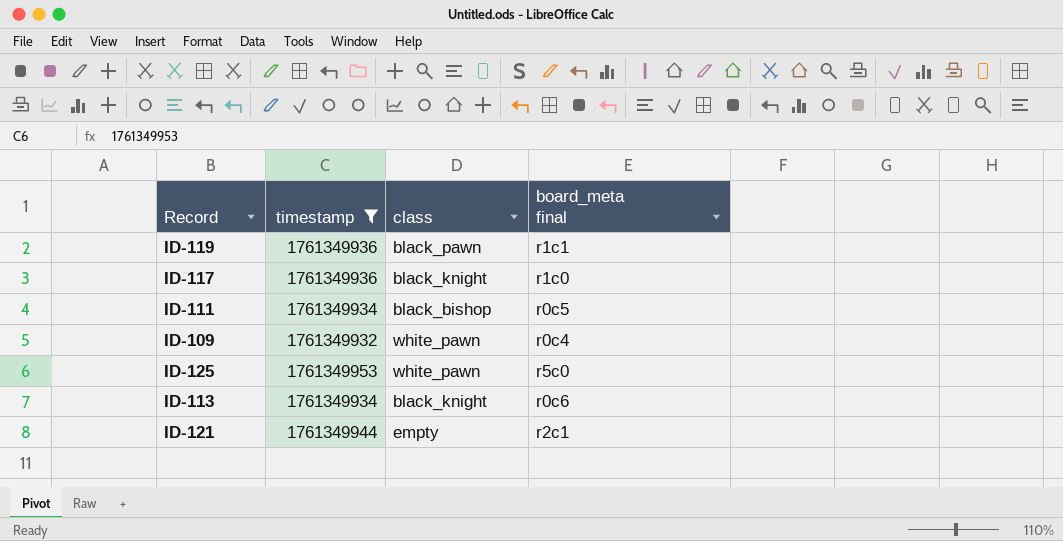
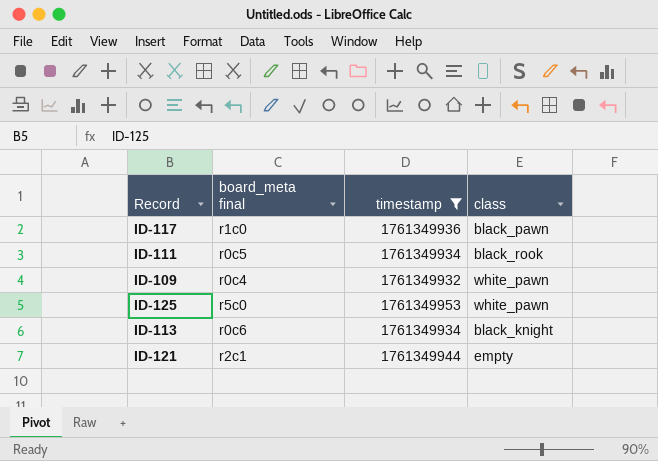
column board_meta final | position: 4 -> 2
row ID-119: 1761349936 | black_pawn | r1c1 -> none
ID-117 | class: black_knight -> black_pawn
ID-111 | class: black_bishop -> black_rook

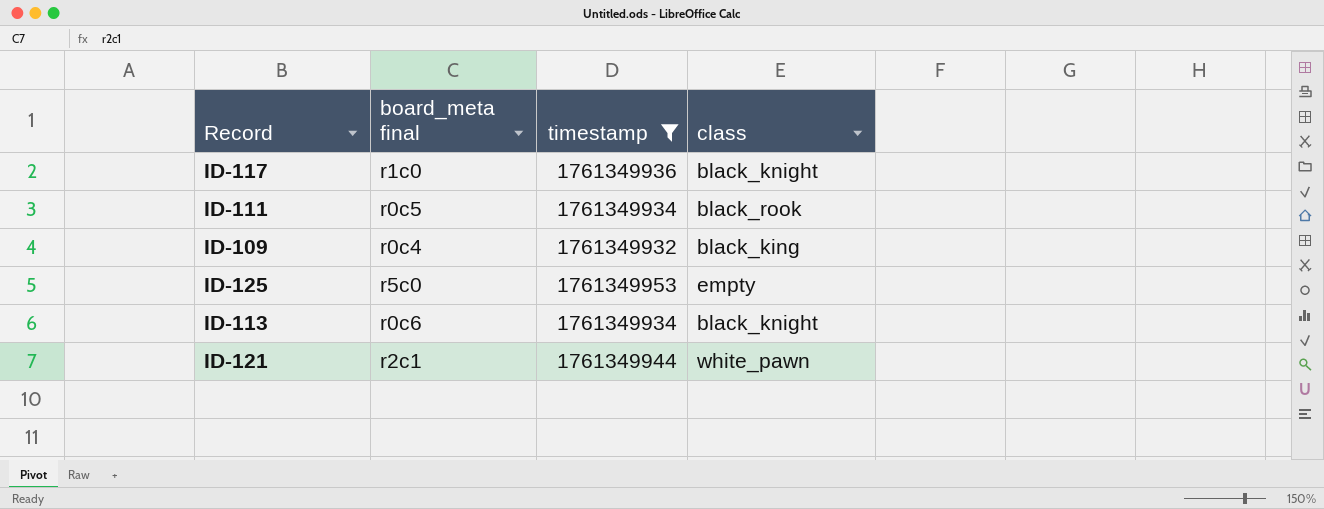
ID-117 | class: black_pawn -> black_knight
ID-109 | class: white_pawn -> black_king
ID-125 | class: white_pawn -> empty
ID-121 | class: empty -> white_pawn

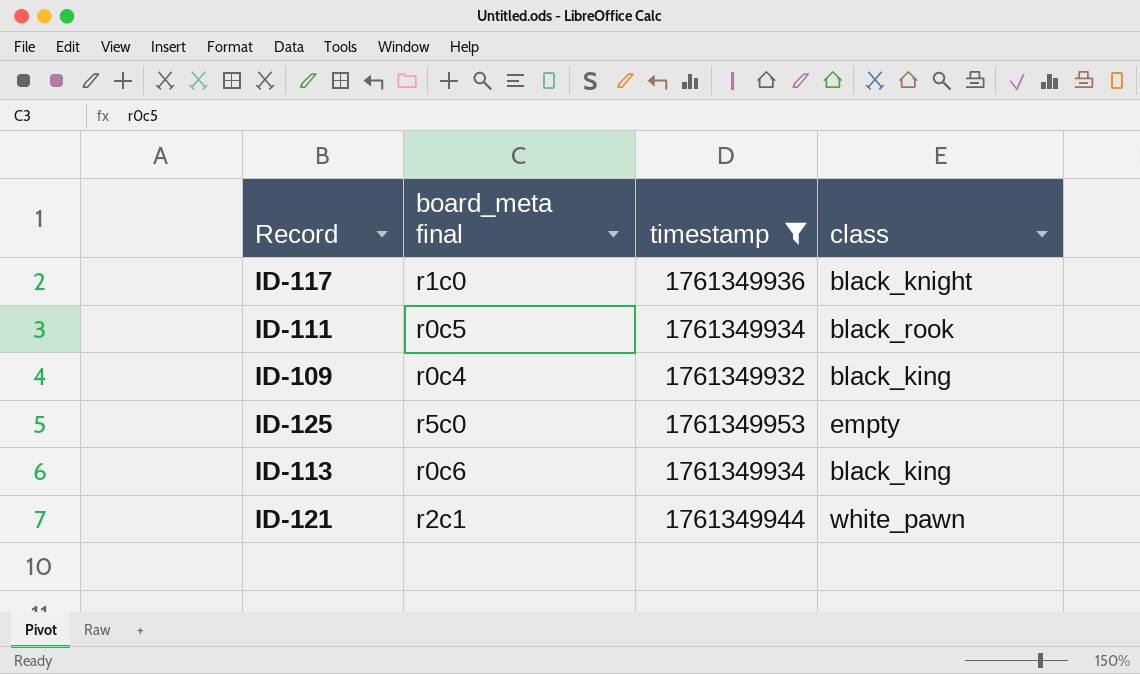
ID-113 | class: black_knight -> black_king

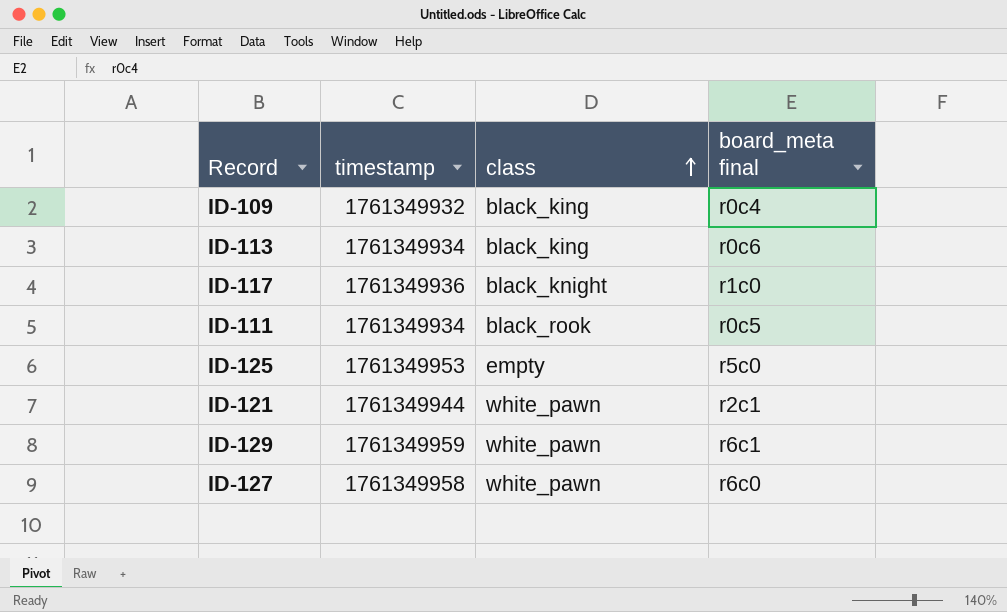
filter: timestamp <= 1761349953 -> none
row order: none -> class ascending
column board_meta final | position: 2 -> 4

